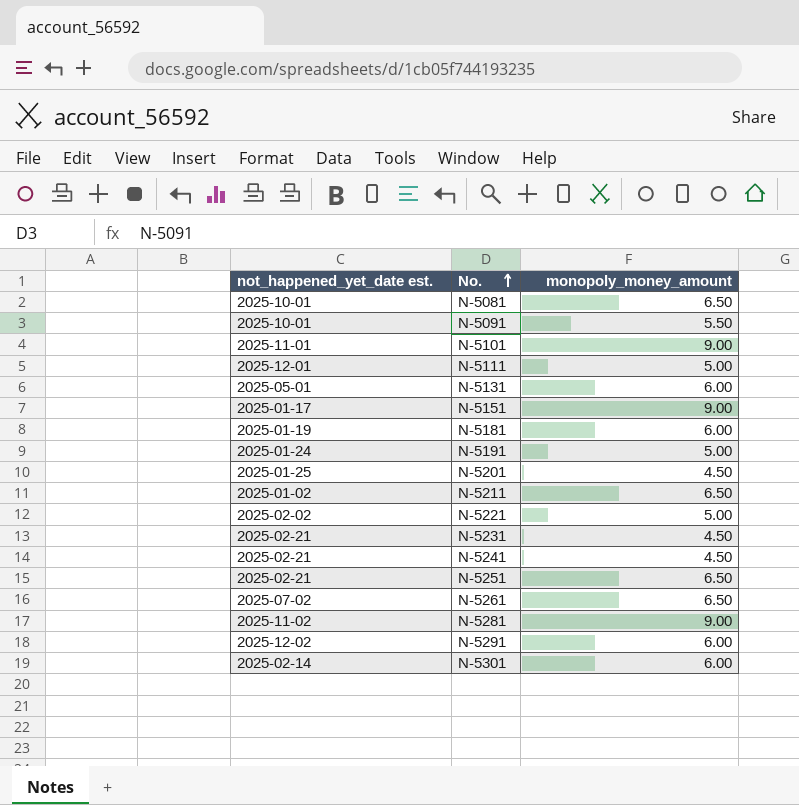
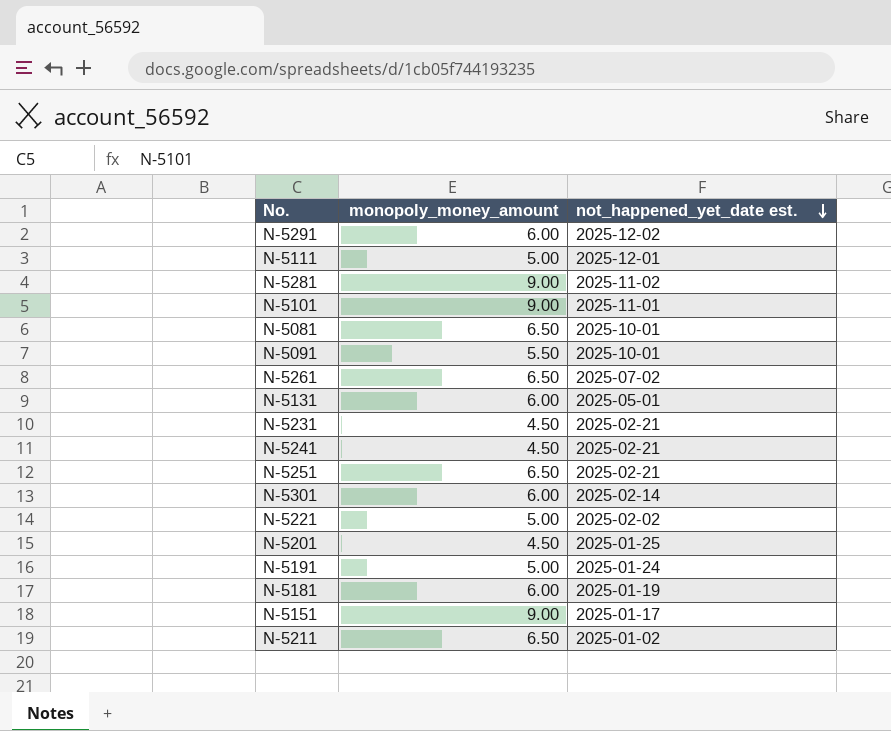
row order: No. ascending -> not_happened_yet_date est. descending
column not_happened_yet_date est. | position: 1 -> 3

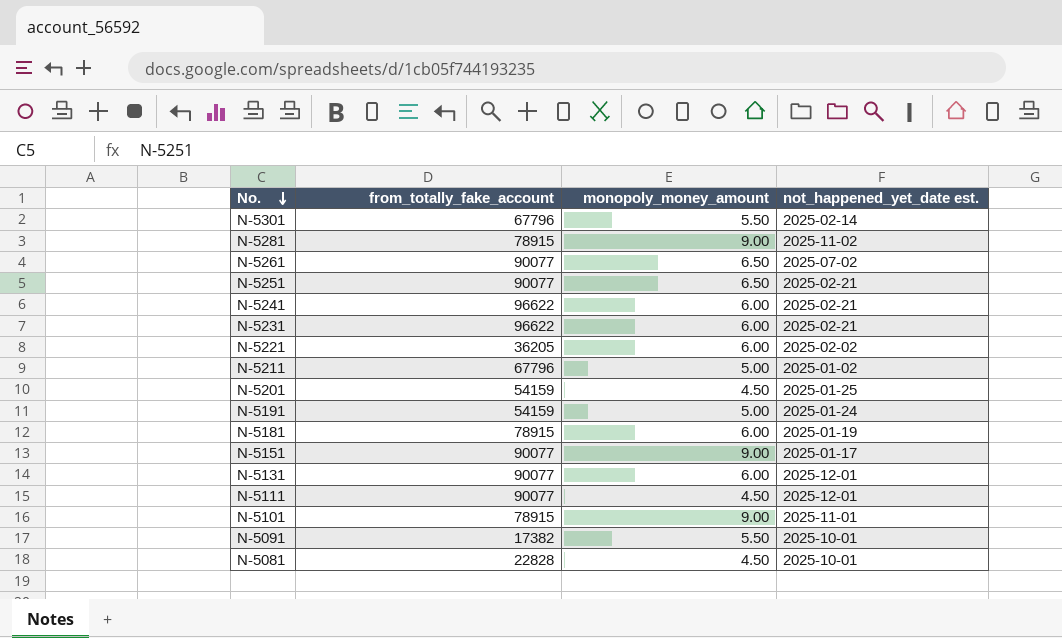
row order: not_happened_yet_date est. descending -> No. descending
column from_totally_fake_account | position: none -> 2
row N-5291: 6.00 | 2025-12-02 -> none
N-5301 | monopoly_money_amount: 6.00 -> 5.50
N-5241 | monopoly_money_amount: 4.50 -> 6.00
N-5231 | monopoly_money_amount: 4.50 -> 6.00
N-5221 | monopoly_money_amount: 5.00 -> 6.00
N-5211 | monopoly_money_amount: 6.50 -> 5.00
N-5131 | not_happened_yet_date est.: 2025-05-01 -> 2025-12-01
N-5111 | monopoly_money_amount: 5.00 -> 4.50
N-5081 | monopoly_money_amount: 6.50 -> 4.50

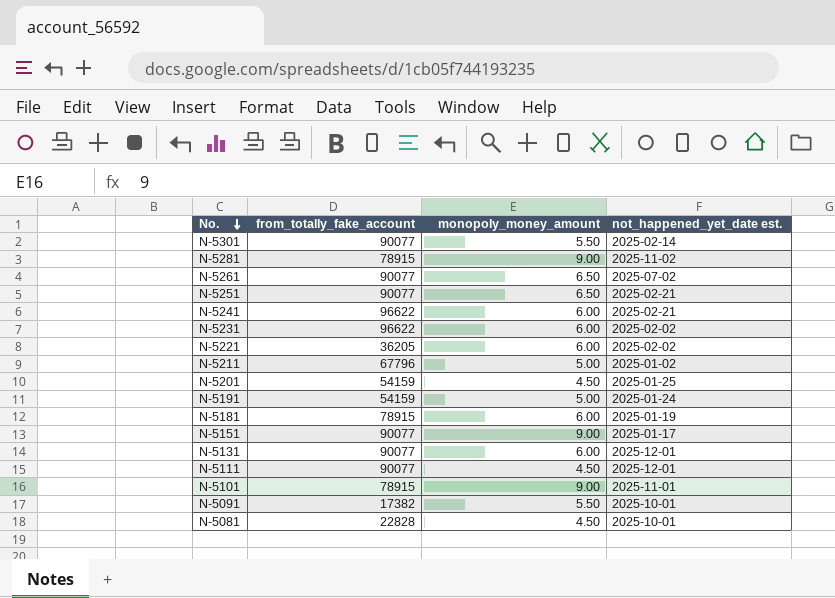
N-5301 | from_totally_fake_account: 67796 -> 90077
N-5231 | not_happened_yet_date est.: 2025-02-21 -> 2025-02-02

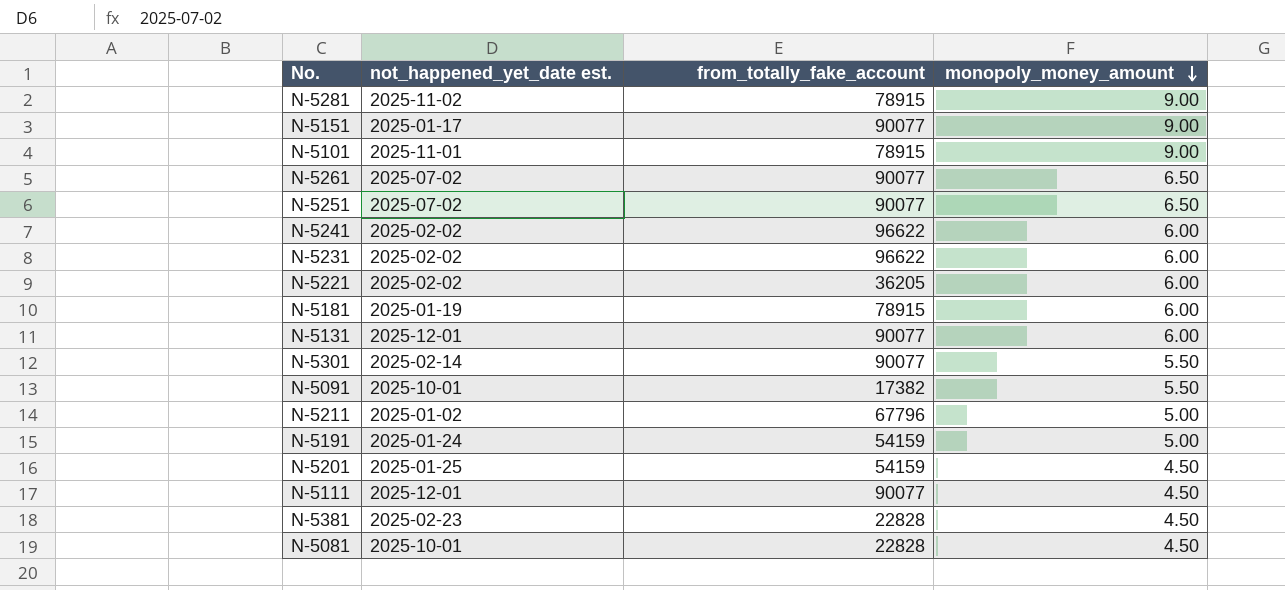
row order: No. descending -> monopoly_money_amount descending
column not_happened_yet_date est. | position: 4 -> 2
N-5251 | not_happened_yet_date est.: 2025-02-21 -> 2025-07-02
N-5241 | not_happened_yet_date est.: 2025-02-21 -> 2025-02-02
row N-5381: none -> 2025-02-23 | 22828 | 4.50

